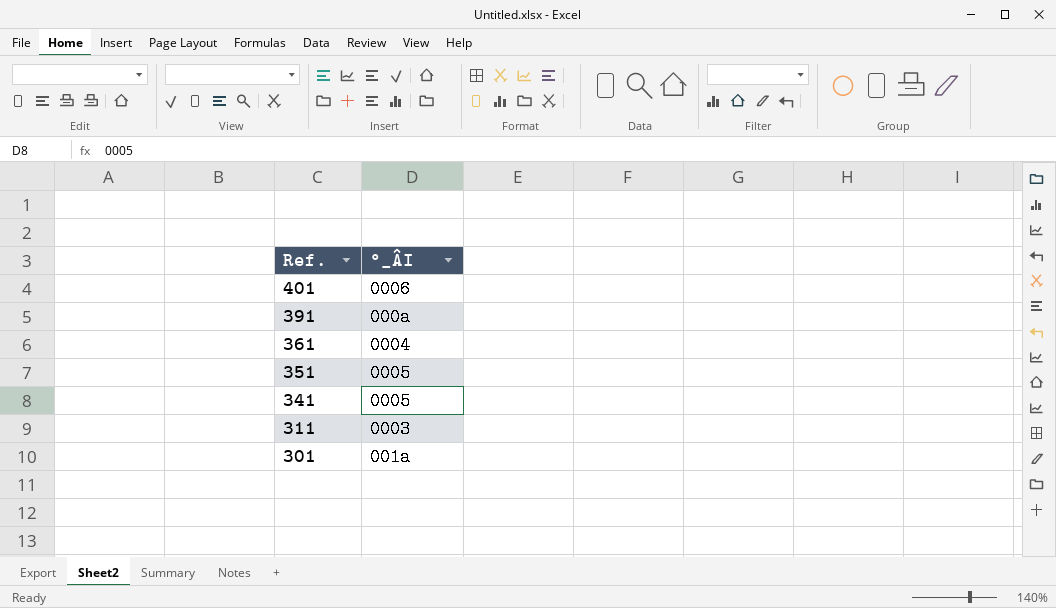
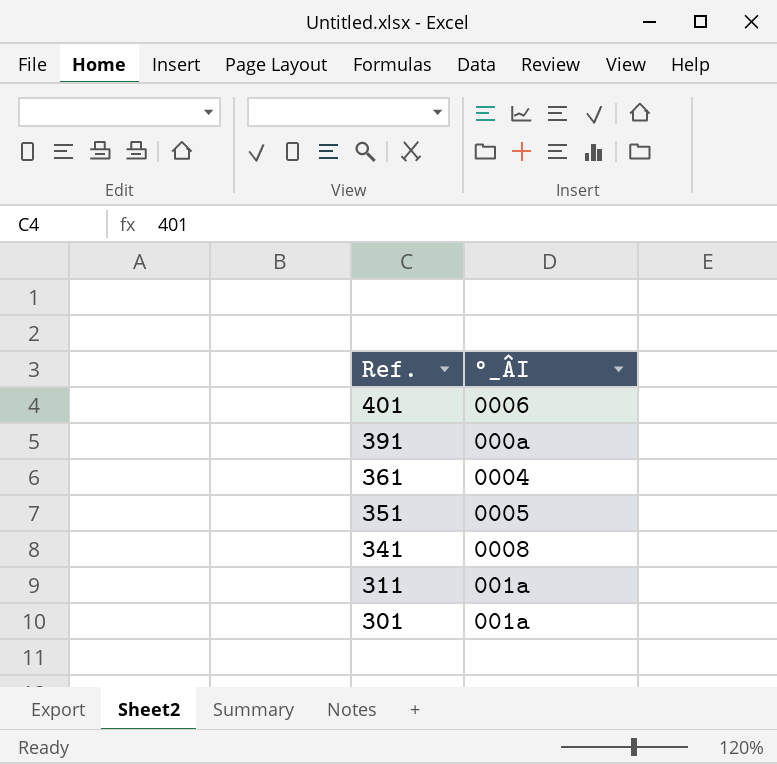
341 | °_ÂI: 0005 -> 0008
311 | °_ÂI: 0003 -> 001a

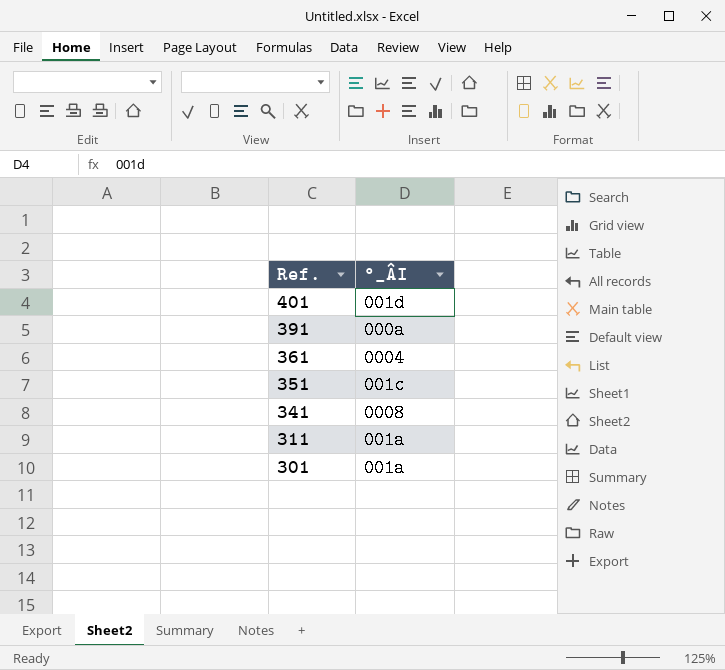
401 | °_ÂI: 0006 -> 001d
351 | °_ÂI: 0005 -> 001c

